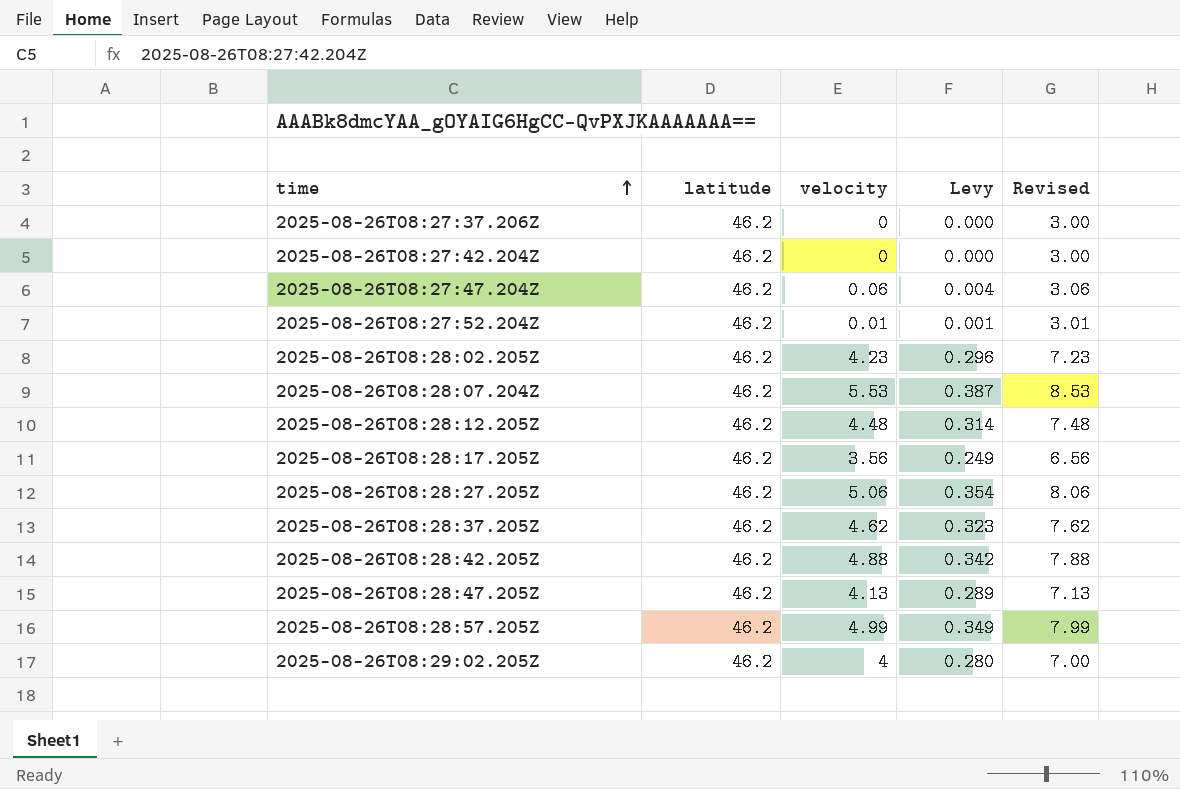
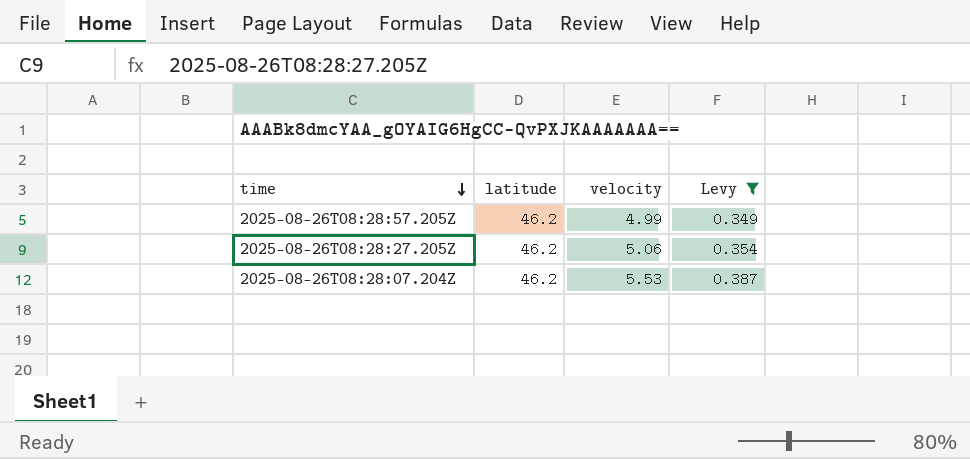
filter: none -> Levy >= 0.349
row order: time ascending -> time descending
column Revised | formula: [velocity] + 3 -> none

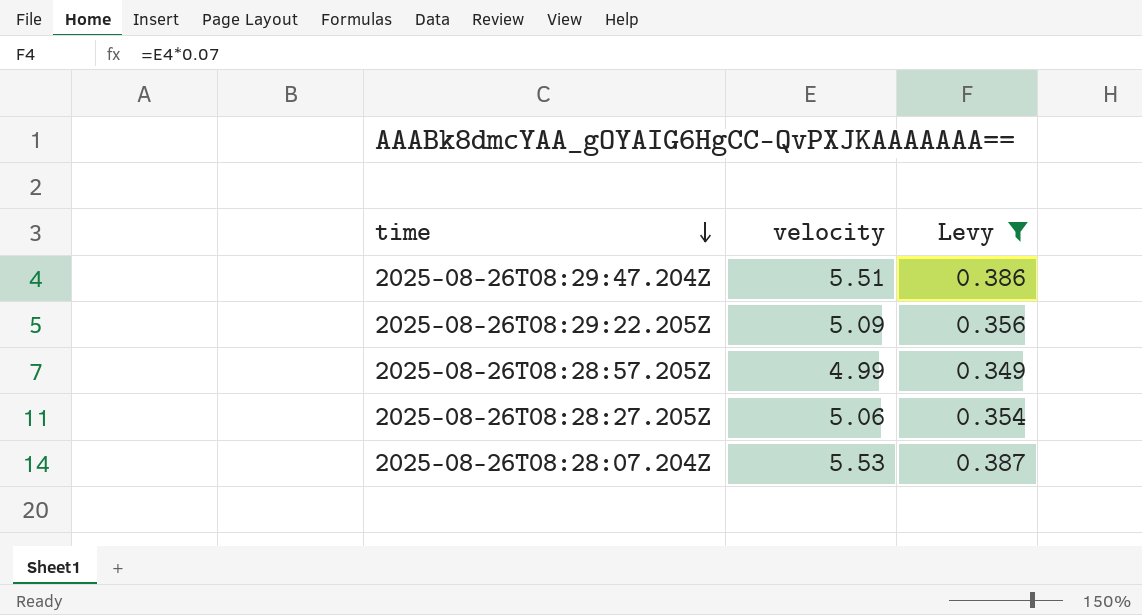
column latitude | position: 2 -> none
row 2025-08-26T08:29:47.204Z: none -> 5.51 | 0.386
row 2025-08-26T08:29:22.205Z: none -> 5.09 | 0.356

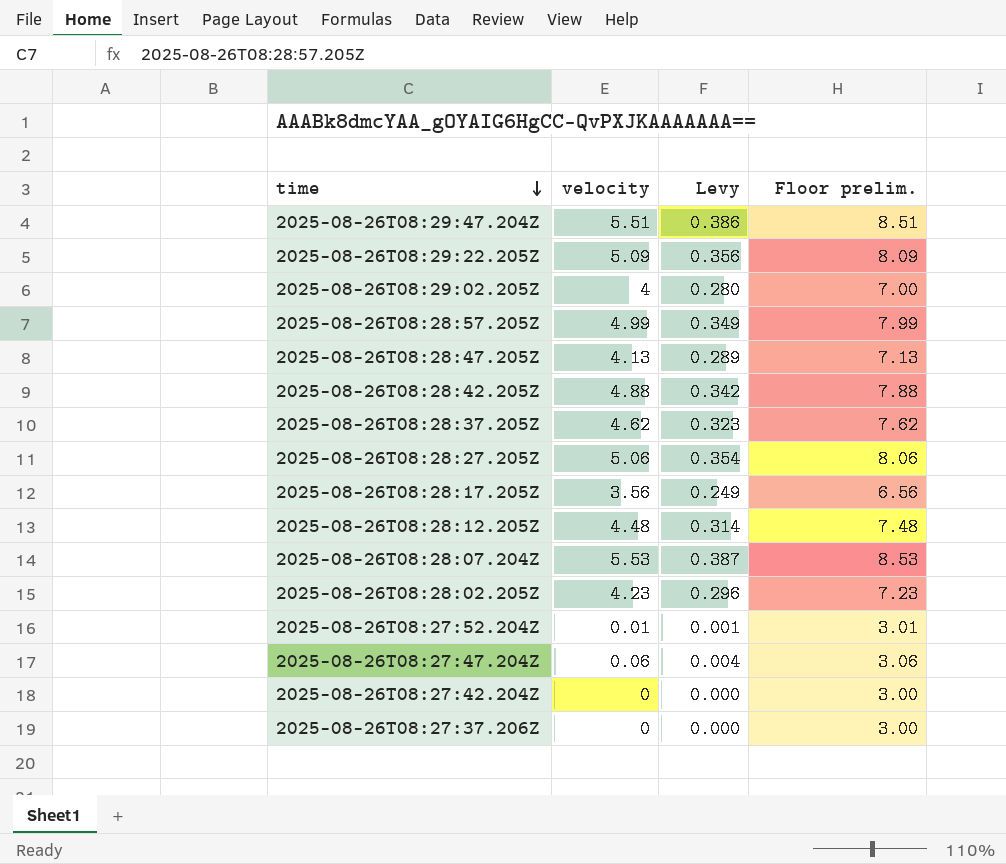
filter: Levy >= 0.349 -> none
column Floor prelim. | formula: none -> [velocity] + 3

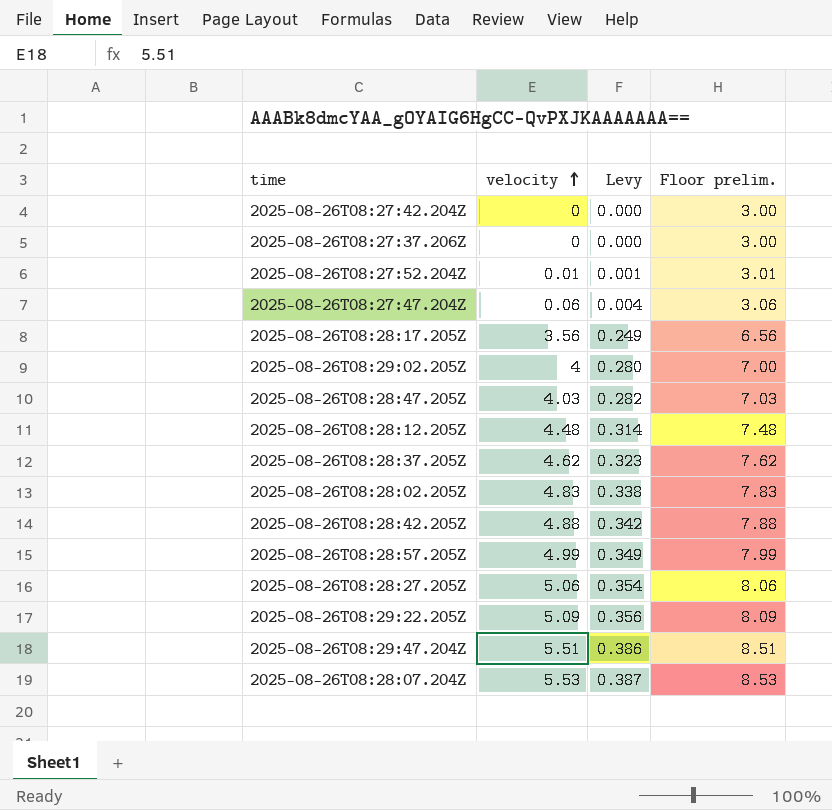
row order: time descending -> velocity ascending
2025-08-26T08:28:47.205Z | velocity: 4.13 -> 4.03
2025-08-26T08:28:47.205Z | Levy: 0.289 -> 0.282
2025-08-26T08:28:47.205Z | Floor prelim.: 7.13 -> 7.03
2025-08-26T08:28:02.205Z | velocity: 4.23 -> 4.83
2025-08-26T08:28:02.205Z | Levy: 0.296 -> 0.338
2025-08-26T08:28:02.205Z | Floor prelim.: 7.23 -> 7.83

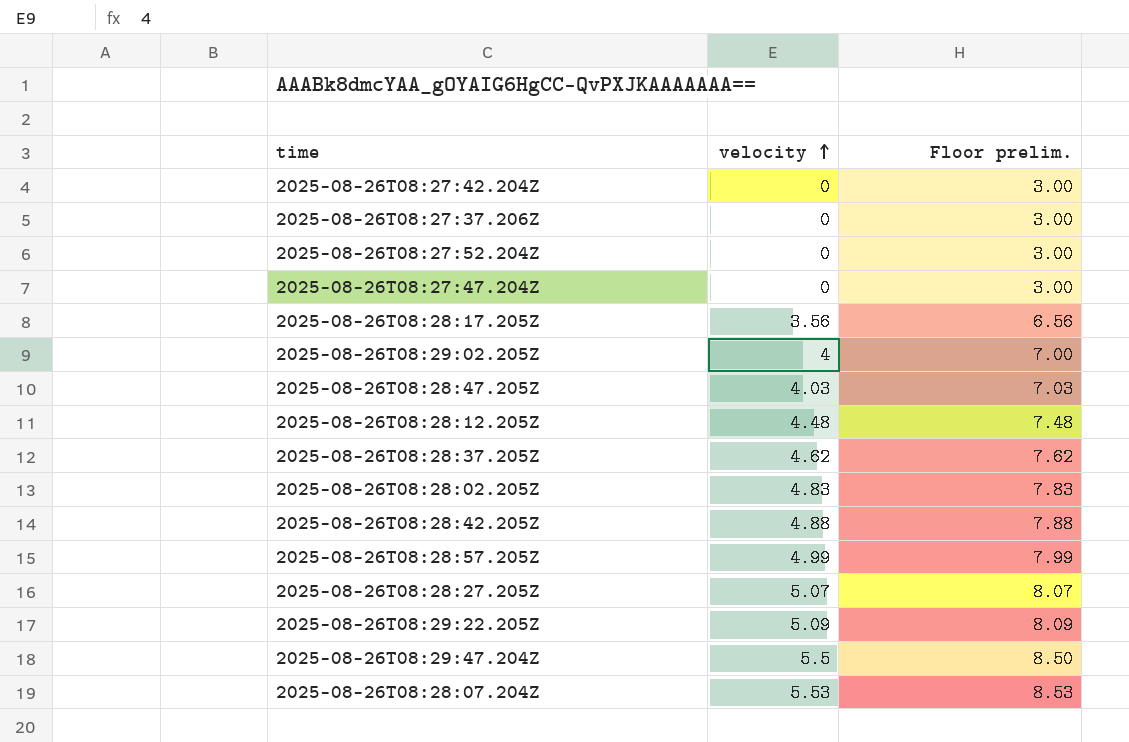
column Levy | formula: [velocity] * 0.07 -> none
2025-08-26T08:27:52.204Z | velocity: 0.01 -> 0
2025-08-26T08:27:52.204Z | Floor prelim.: 3.01 -> 3.00
2025-08-26T08:27:47.204Z | velocity: 0.06 -> 0
2025-08-26T08:27:47.204Z | Floor prelim.: 3.06 -> 3.00
2025-08-26T08:28:27.205Z | velocity: 5.06 -> 5.07
2025-08-26T08:28:27.205Z | Floor prelim.: 8.06 -> 8.07
2025-08-26T08:29:47.204Z | velocity: 5.51 -> 5.5
2025-08-26T08:29:47.204Z | Floor prelim.: 8.51 -> 8.50

